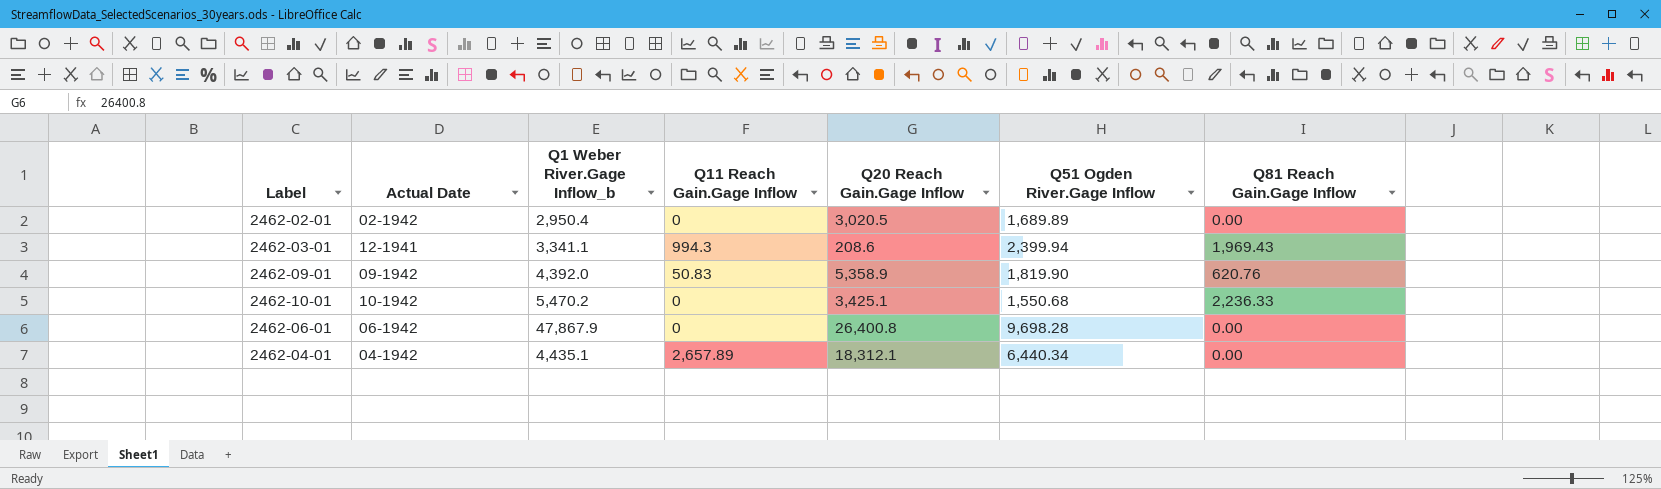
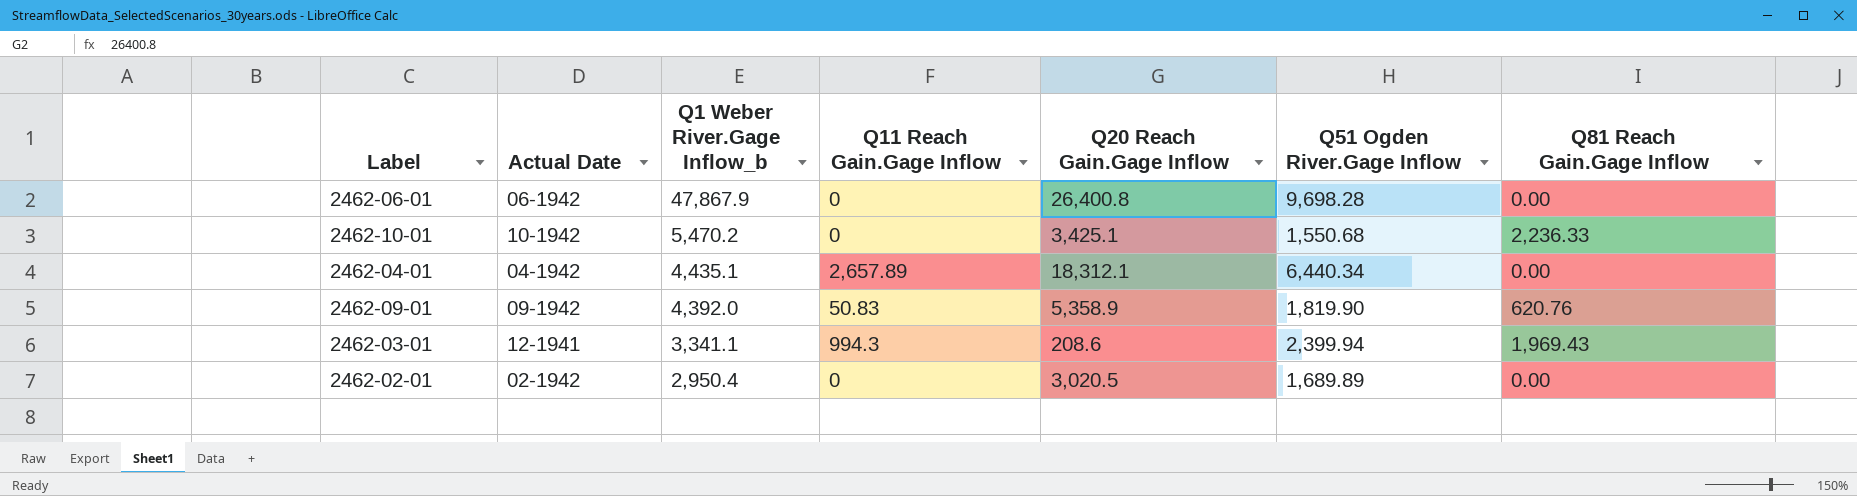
row order: none -> Q1 Weber River.Gage Inflow_b descending

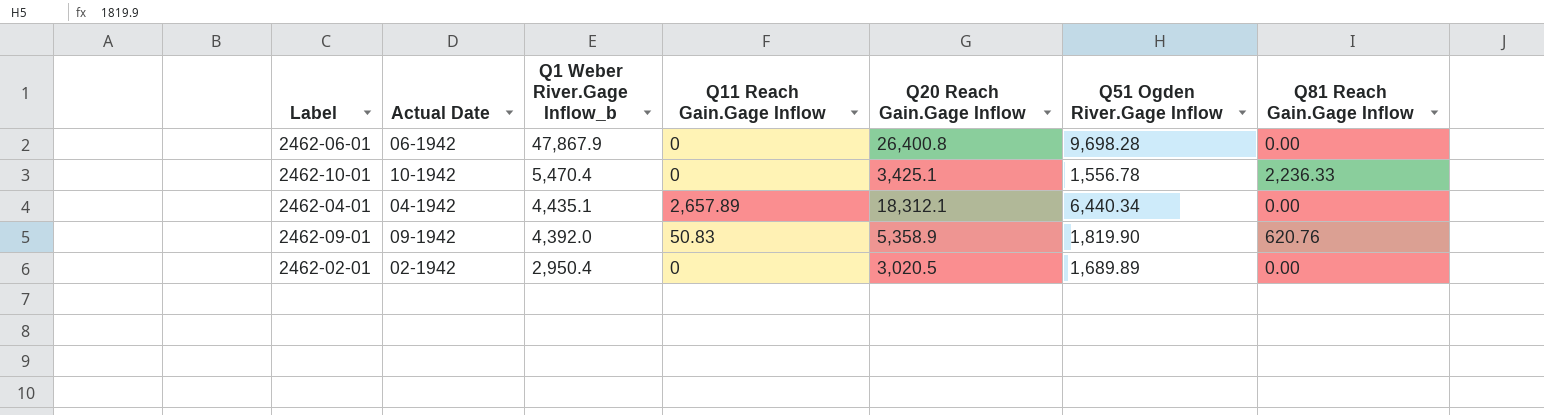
row 2462-03-01: 12-1941 | 3,341.1 | 994.3 | 208.6 | 2,399.94 | 1,969.43 -> none
2462-10-01 | Q1 Weber River.Gage Inflow_b: 5,470.2 -> 5,470.4
2462-10-01 | Q51 Ogden River.Gage Inflow: 1,550.68 -> 1,556.78

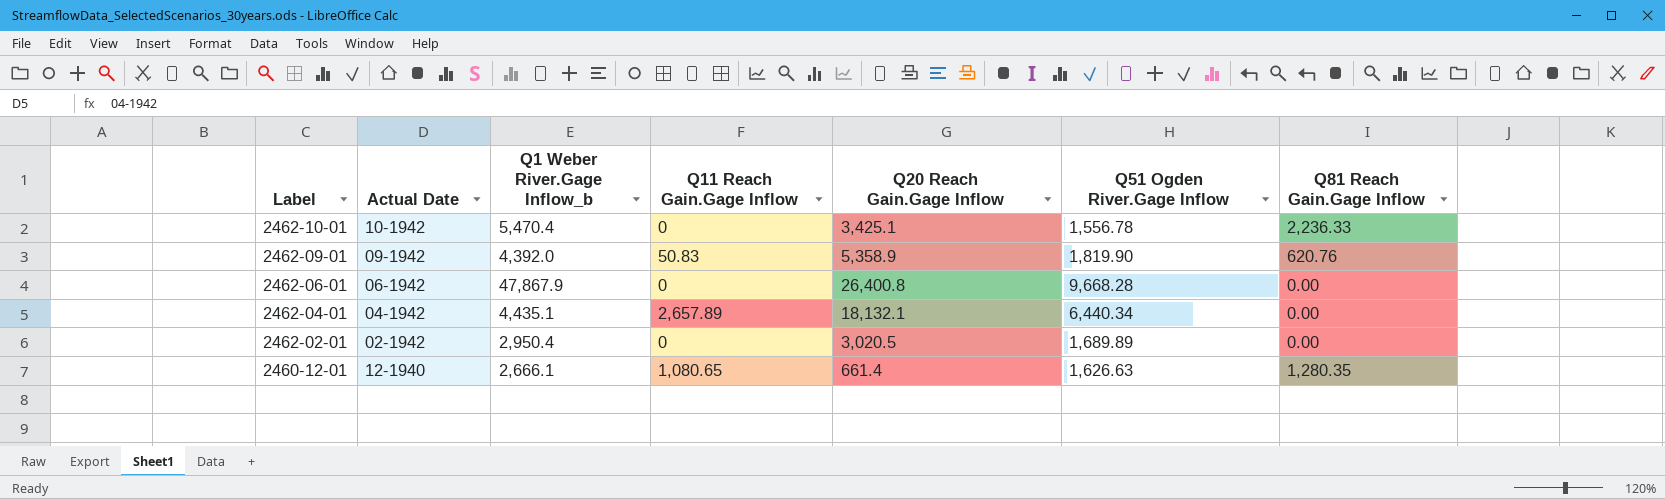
row order: Q1 Weber River.Gage Inflow_b descending -> Label descending
2462-06-01 | Q51 Ogden River.Gage Inflow: 9,698.28 -> 9,668.28
2462-04-01 | Q20 Reach Gain.Gage Inflow: 18,312.1 -> 18,132.1
row 2460-12-01: none -> 12-1940 | 2,666.1 | 1,080.65 | 661.4 | 1,626.63 | 1,280.35

